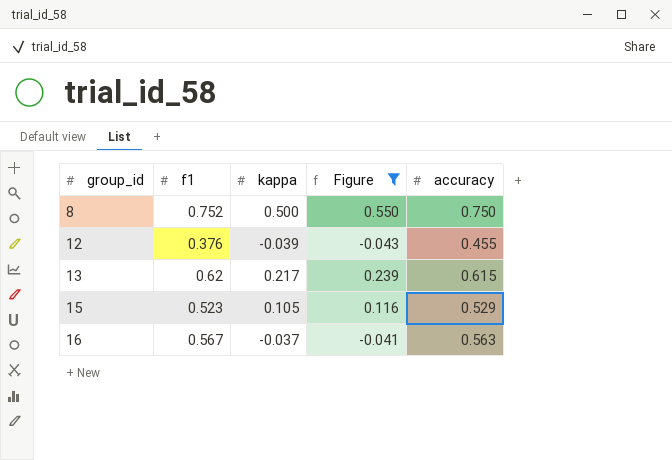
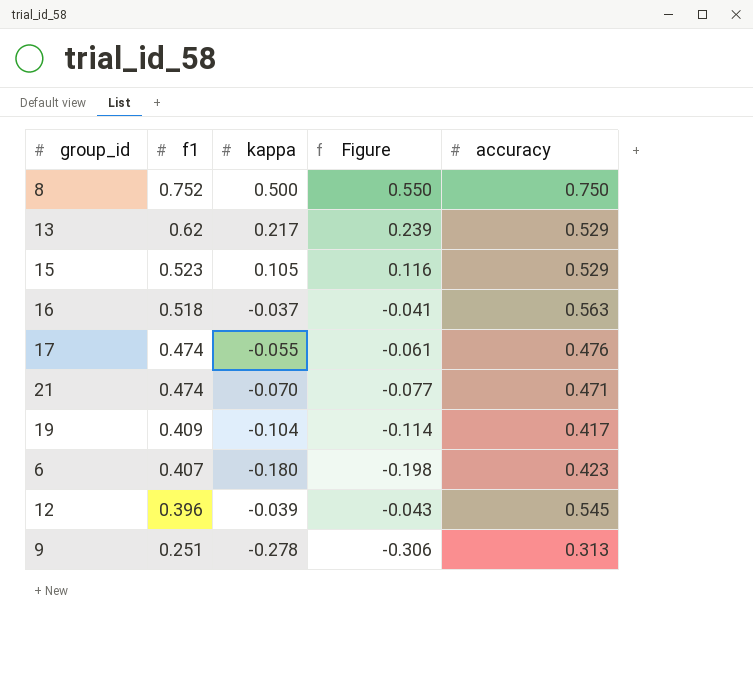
filter: Figure >= -0.043 -> none
row order: group_id ascending -> f1 descending
13 | accuracy: 0.615 -> 0.529
16 | f1: 0.567 -> 0.518
12 | f1: 0.376 -> 0.396
12 | accuracy: 0.455 -> 0.545

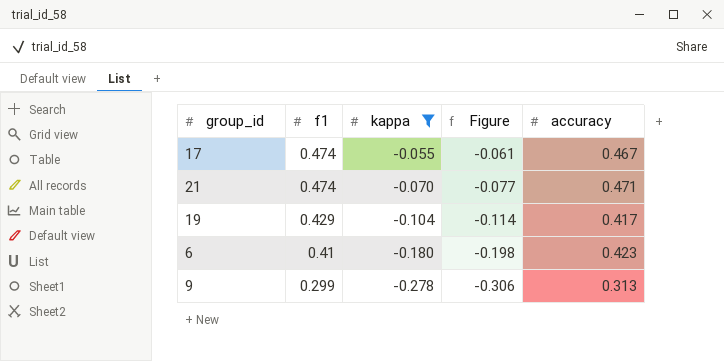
filter: none -> kappa <= -0.055
17 | accuracy: 0.476 -> 0.467
19 | f1: 0.409 -> 0.429
6 | f1: 0.407 -> 0.41
9 | f1: 0.251 -> 0.299

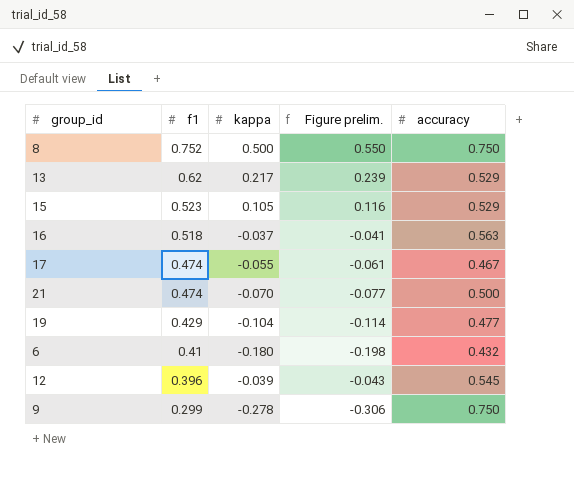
filter: kappa <= -0.055 -> none
column name: Figure -> Figure prelim.
21 | accuracy: 0.471 -> 0.500
19 | accuracy: 0.417 -> 0.477
6 | accuracy: 0.423 -> 0.432
9 | accuracy: 0.313 -> 0.750

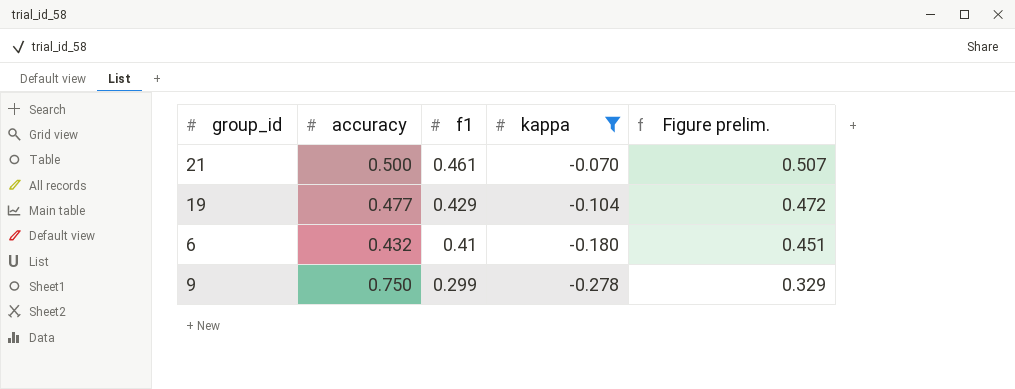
filter: none -> kappa <= -0.070
column accuracy | position: 5 -> 2
column Figure prelim. | formula: [kappa] * 1.1 -> [f1] * 1.1
21 | f1: 0.474 -> 0.461

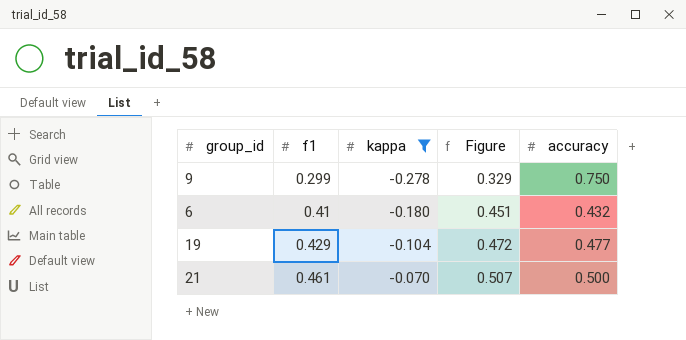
row order: f1 descending -> f1 ascending
column name: Figure prelim. -> Figure
column accuracy | position: 2 -> 5

